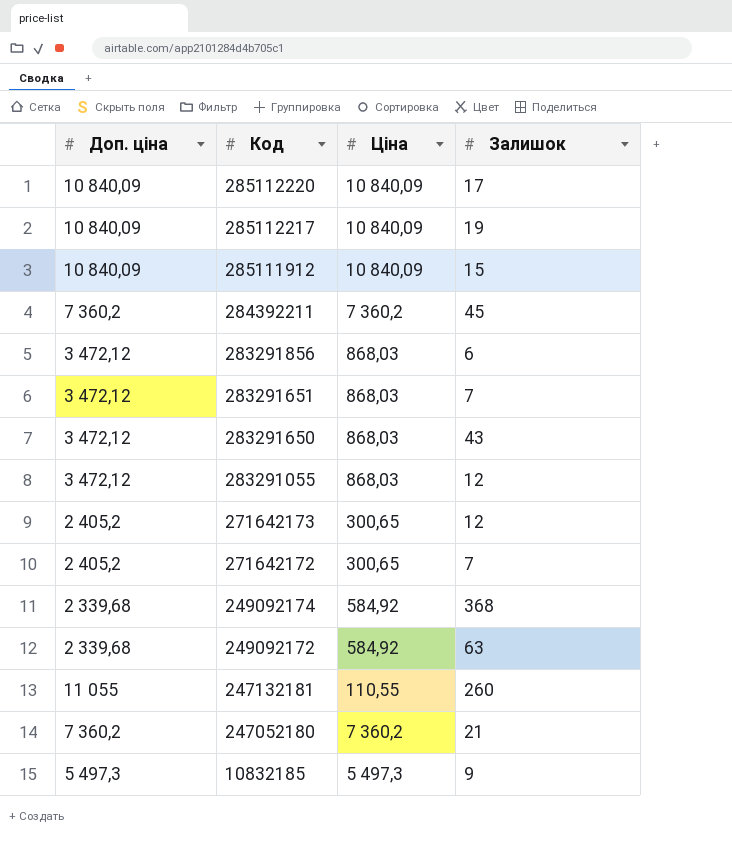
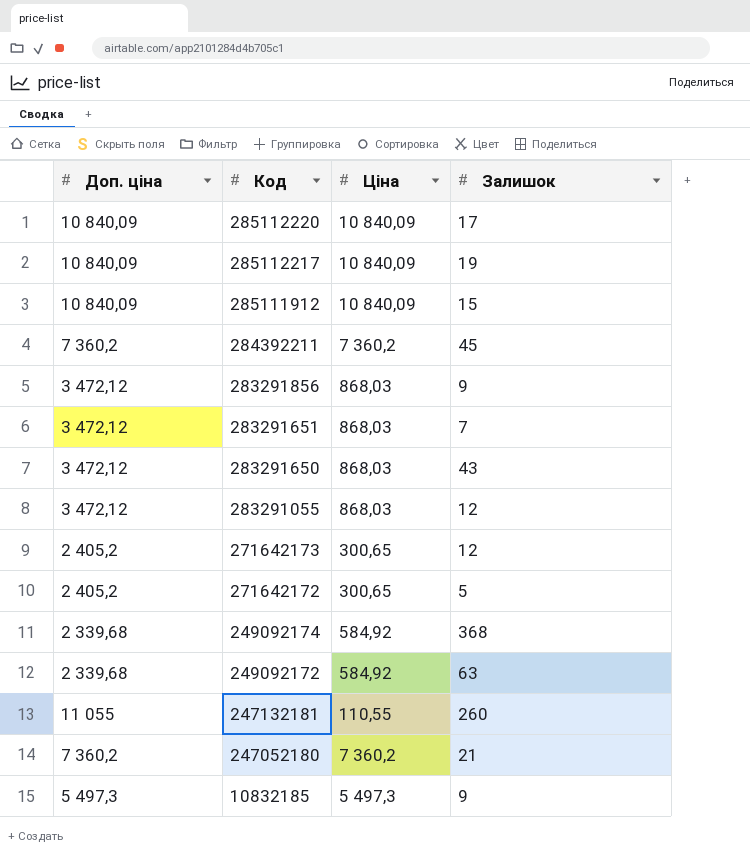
283291856 | Залишок: 6 -> 9
271642172 | Залишок: 7 -> 5

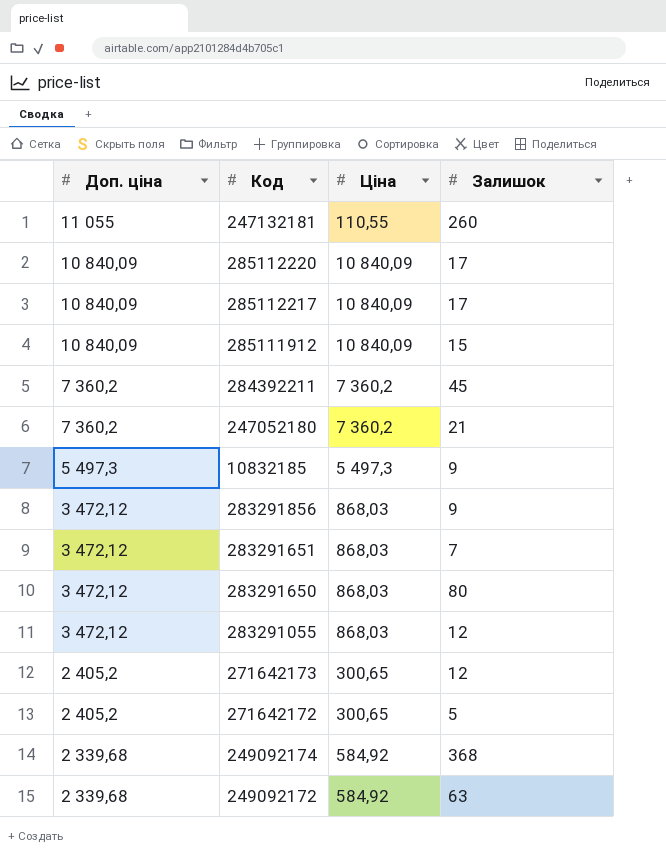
row order: Код descending -> Доп. ціна descending
285112217 | Залишок: 19 -> 17
283291650 | Залишок: 43 -> 80

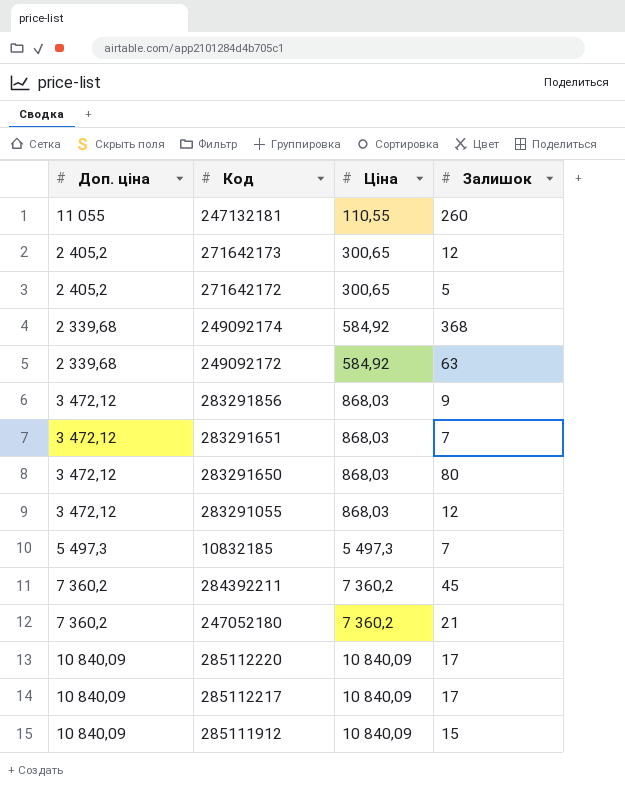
row order: Доп. ціна descending -> Ціна ascending
10832185 | Залишок: 9 -> 7

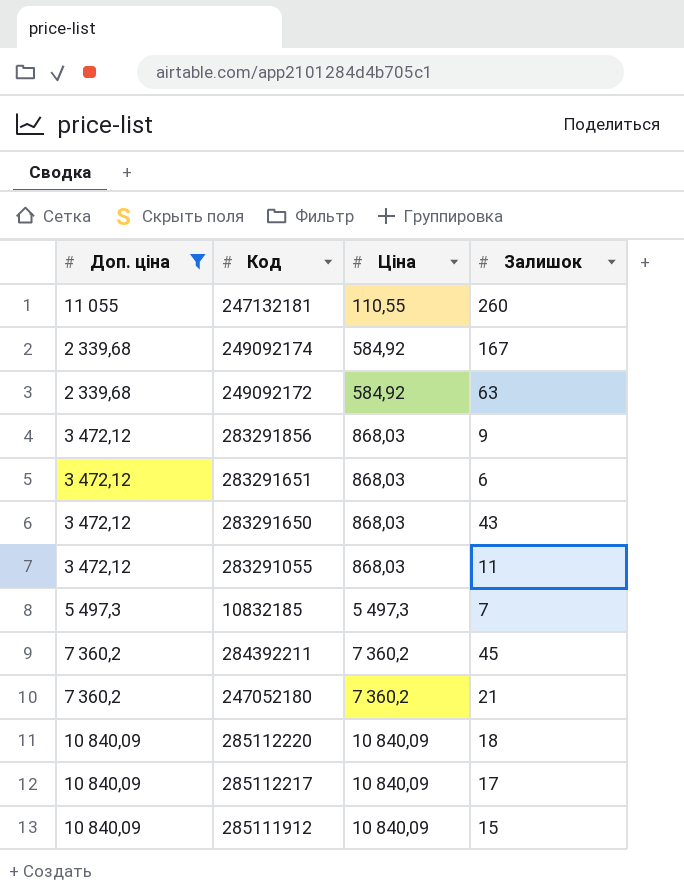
filter: none -> Доп. ціна != 2 405,2
249092174 | Залишок: 368 -> 167
283291651 | Залишок: 7 -> 6
283291650 | Залишок: 80 -> 43
283291055 | Залишок: 12 -> 11
285112220 | Залишок: 17 -> 18

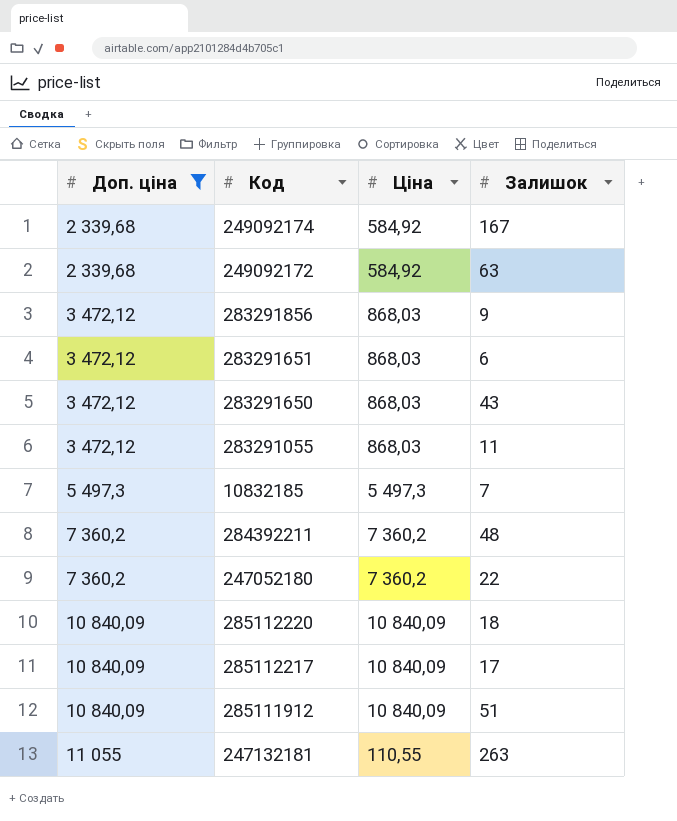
row order: Ціна ascending -> Доп. ціна ascending
284392211 | Залишок: 45 -> 48
247052180 | Залишок: 21 -> 22
285111912 | Залишок: 15 -> 51
247132181 | Залишок: 260 -> 263

